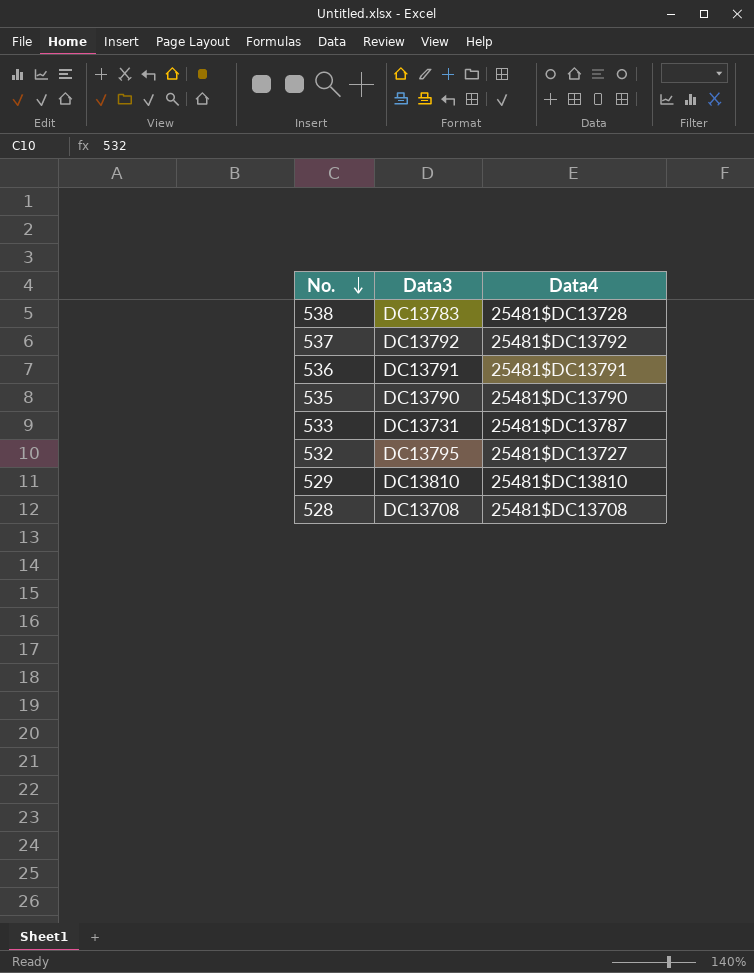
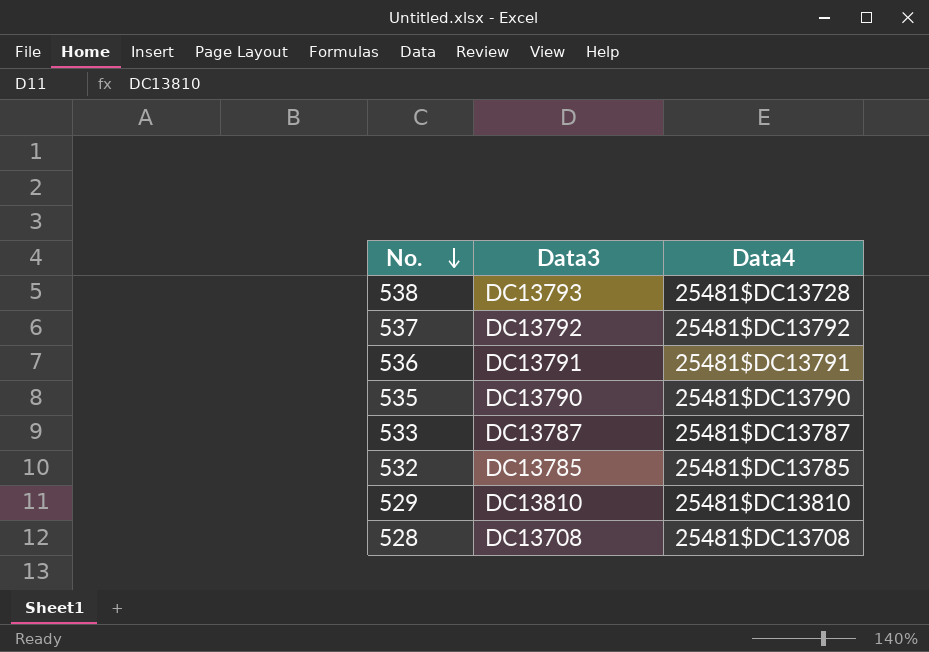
538 | Data3: DC13783 -> DC13793
533 | Data3: DC13731 -> DC13787
532 | Data3: DC13795 -> DC13785
532 | Data4: 25481$DC13727 -> 25481$DC13785

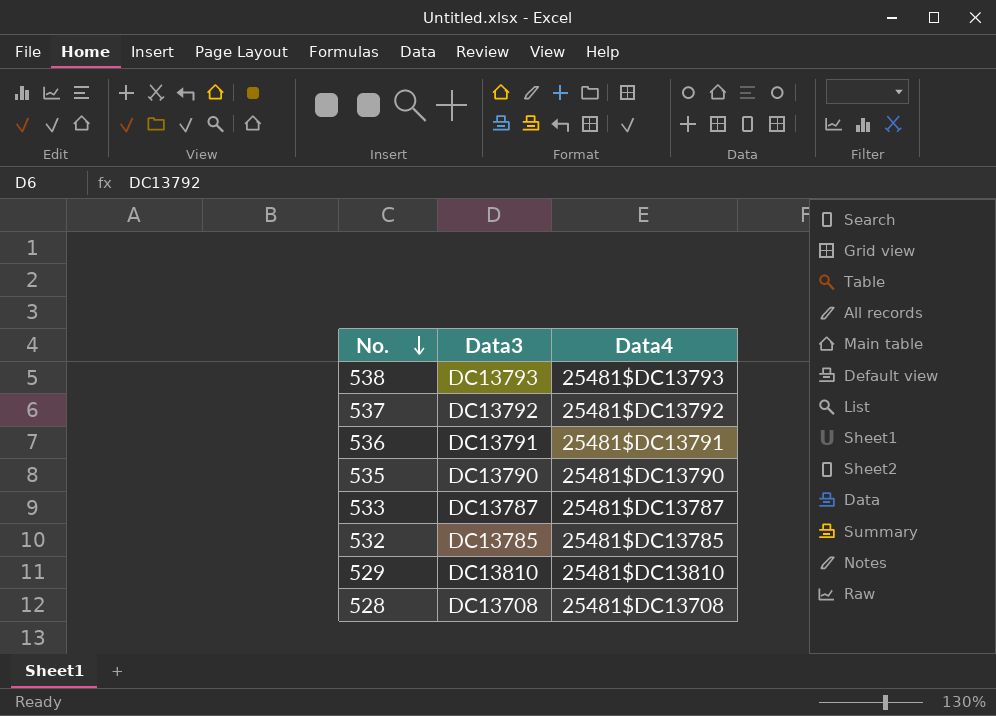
538 | Data4: 25481$DC13728 -> 25481$DC13793

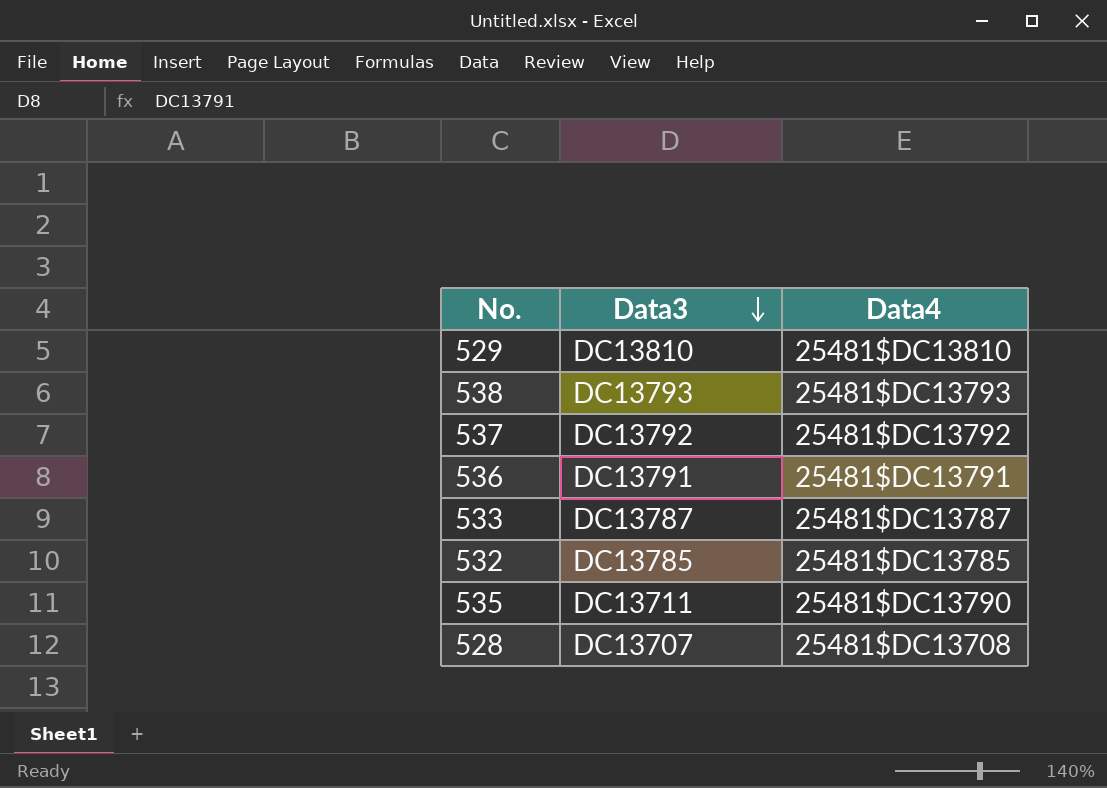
row order: No. descending -> Data3 descending
535 | Data3: DC13790 -> DC13711
528 | Data3: DC13708 -> DC13707

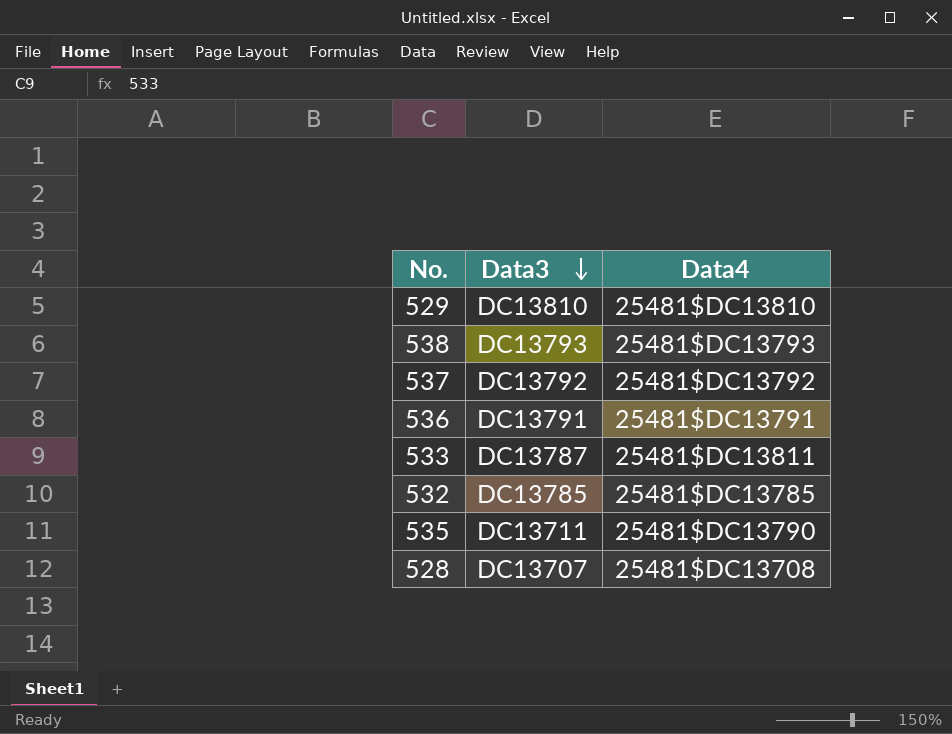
533 | Data4: 25481$DC13787 -> 25481$DC13811

